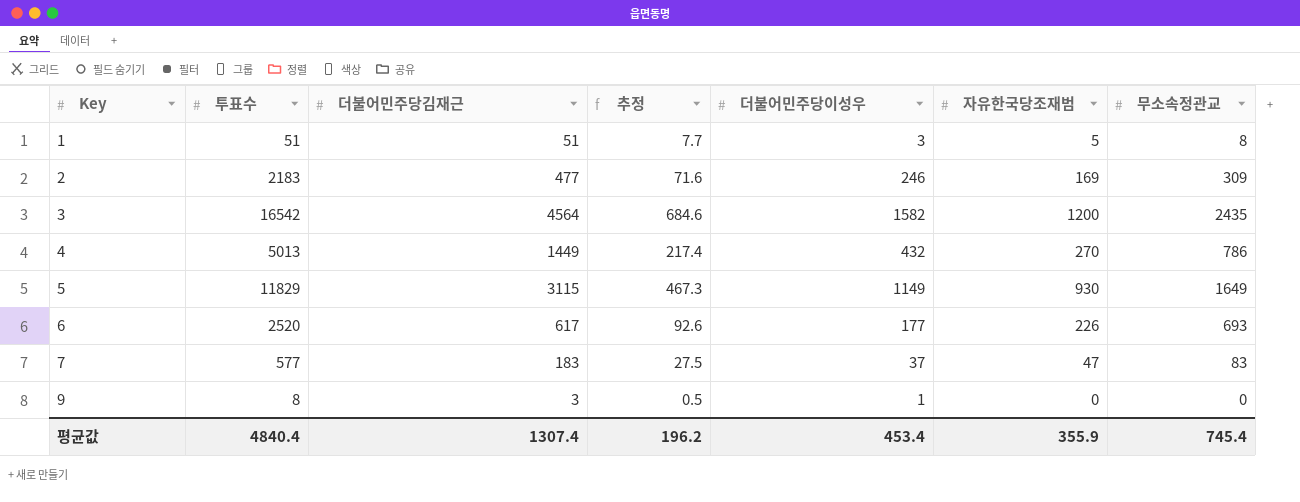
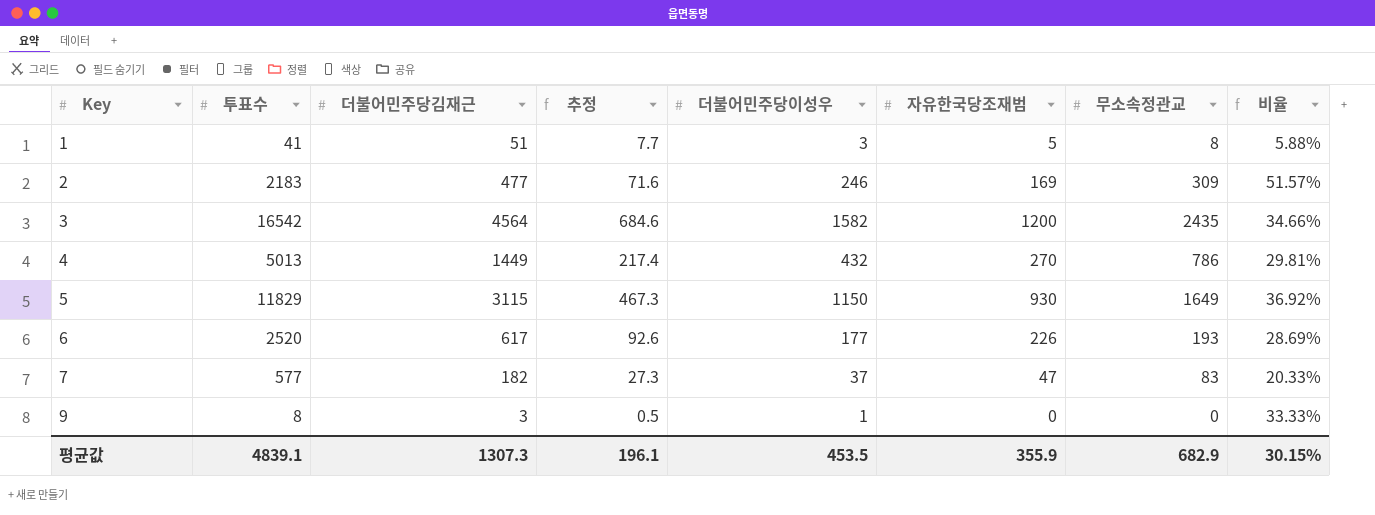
column 비율 | formula: none -> [더불어민주당이성우] / [더불어민주당김재근]
1 | 투표수: 51 -> 41
5 | 더불어민주당이성우: 1149 -> 1150
6 | 무소속정관교: 693 -> 193
7 | 더불어민주당김재근: 183 -> 182
7 | 추정: 27.5 -> 27.3
평균값 | 투표수: 4840.4 -> 4839.1
평균값 | 더불어민주당김재근: 1307.4 -> 1307.3
평균값 | 추정: 196.2 -> 196.1
평균값 | 더불어민주당이성우: 453.4 -> 453.5
평균값 | 무소속정관교: 745.4 -> 682.9

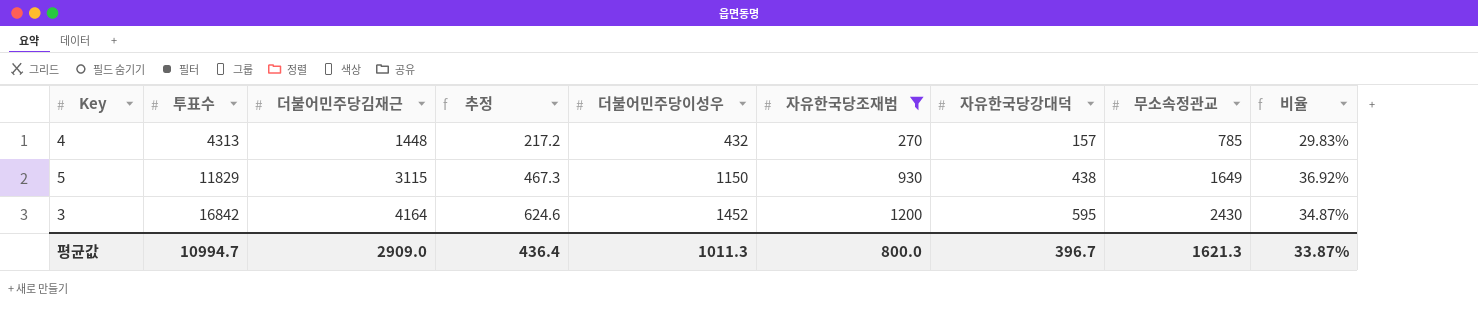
filter: none -> 자유한국당조재범 >= 270
row order: Key ascending -> 투표수 ascending
column 자유한국당강대덕 | position: none -> 7
4 | 투표수: 5013 -> 4313
4 | 더불어민주당김재근: 1449 -> 1448
4 | 추정: 217.4 -> 217.2
4 | 무소속정관교: 786 -> 785
4 | 비율: 29.81% -> 29.83%
3 | 투표수: 16542 -> 16842
3 | 더불어민주당김재근: 4564 -> 4164
3 | 추정: 684.6 -> 624.6
3 | 더불어민주당이성우: 1582 -> 1452
3 | 무소속정관교: 2435 -> 2430
3 | 비율: 34.66% -> 34.87%
평균값 | 투표수: 4839.1 -> 10994.7
평균값 | 더불어민주당김재근: 1307.3 -> 2909.0
평균값 | 추정: 196.1 -> 436.4
평균값 | 더불어민주당이성우: 453.5 -> 1011.3
평균값 | 자유한국당조재범: 355.9 -> 800.0
평균값 | 무소속정관교: 682.9 -> 1621.3
평균값 | 비율: 30.15% -> 33.87%

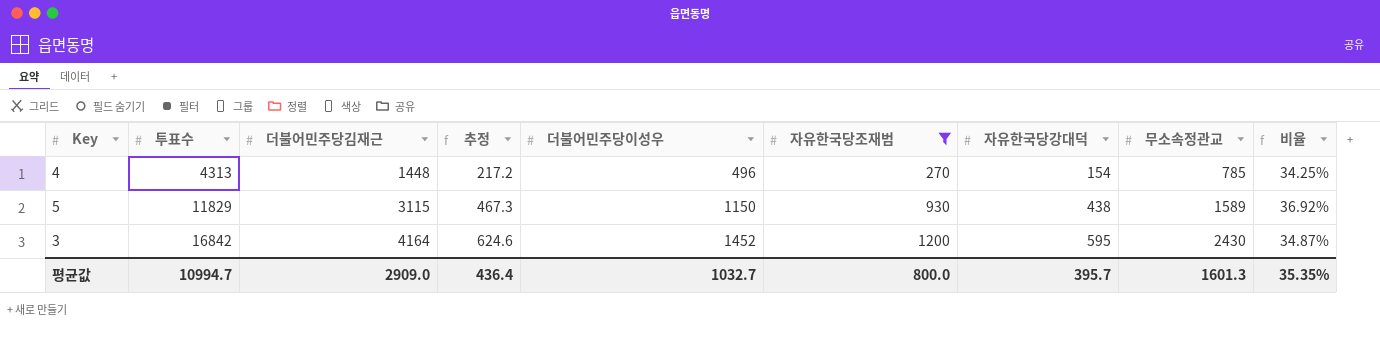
4 | 더불어민주당이성우: 432 -> 496
4 | 자유한국당강대덕: 157 -> 154
4 | 비율: 29.83% -> 34.25%
5 | 무소속정관교: 1649 -> 1589
평균값 | 더불어민주당이성우: 1011.3 -> 1032.7
평균값 | 자유한국당강대덕: 396.7 -> 395.7
평균값 | 무소속정관교: 1621.3 -> 1601.3
평균값 | 비율: 33.87% -> 35.35%

